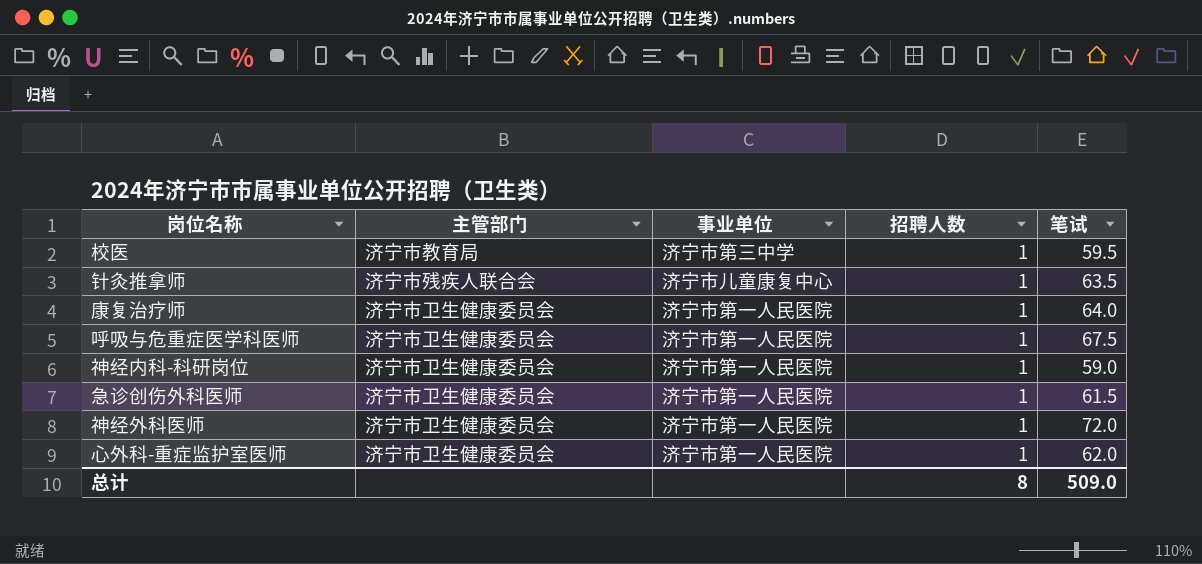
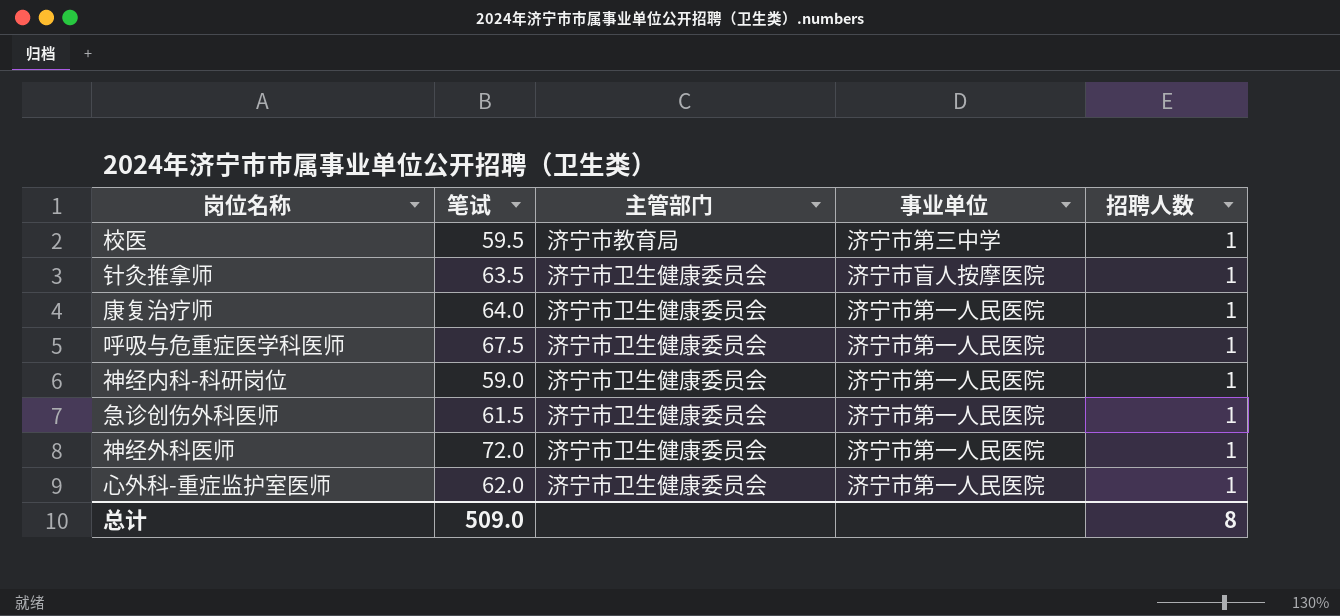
column 笔试 | position: 5 -> 2
针灸推拿师 | 主管部门: 济宁市残疾人联合会 -> 济宁市卫生健康委员会
针灸推拿师 | 事业单位: 济宁市儿童康复中心 -> 济宁市盲人按摩医院

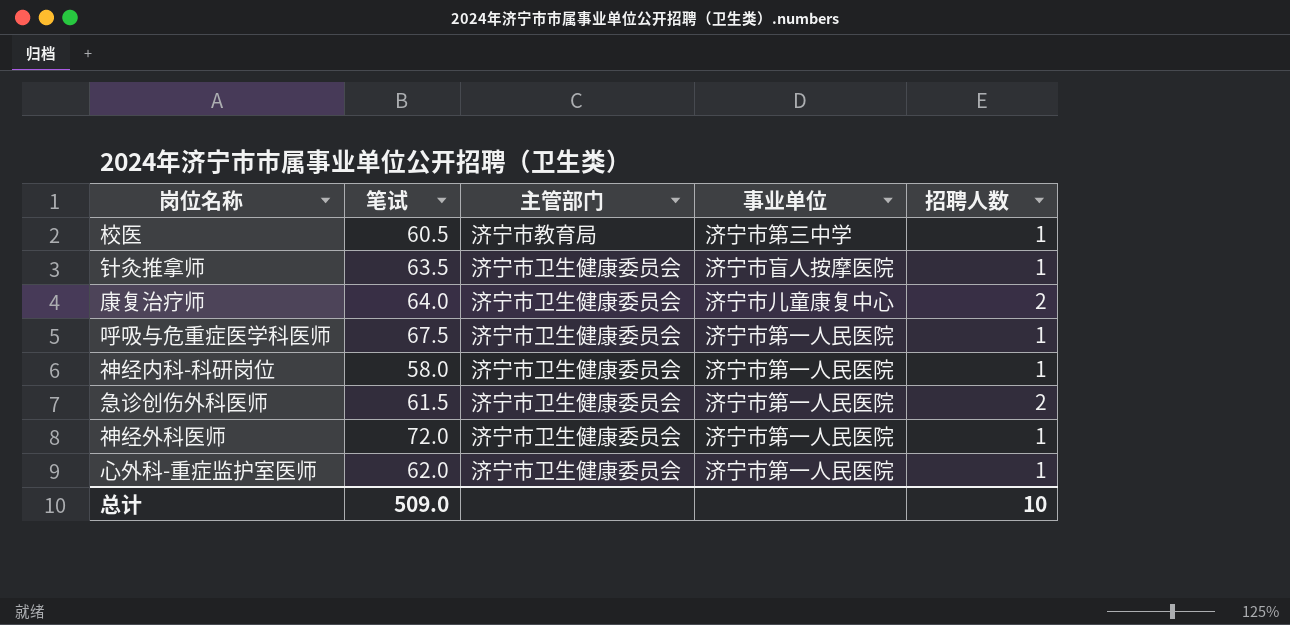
校医 | 笔试: 59.5 -> 60.5
康复治疗师 | 事业单位: 济宁市第一人民医院 -> 济宁市儿童康复中心
康复治疗师 | 招聘人数: 1 -> 2
神经内科-科研岗位 | 笔试: 59.0 -> 58.0
急诊创伤外科医师 | 招聘人数: 1 -> 2
总计 | 招聘人数: 8 -> 10

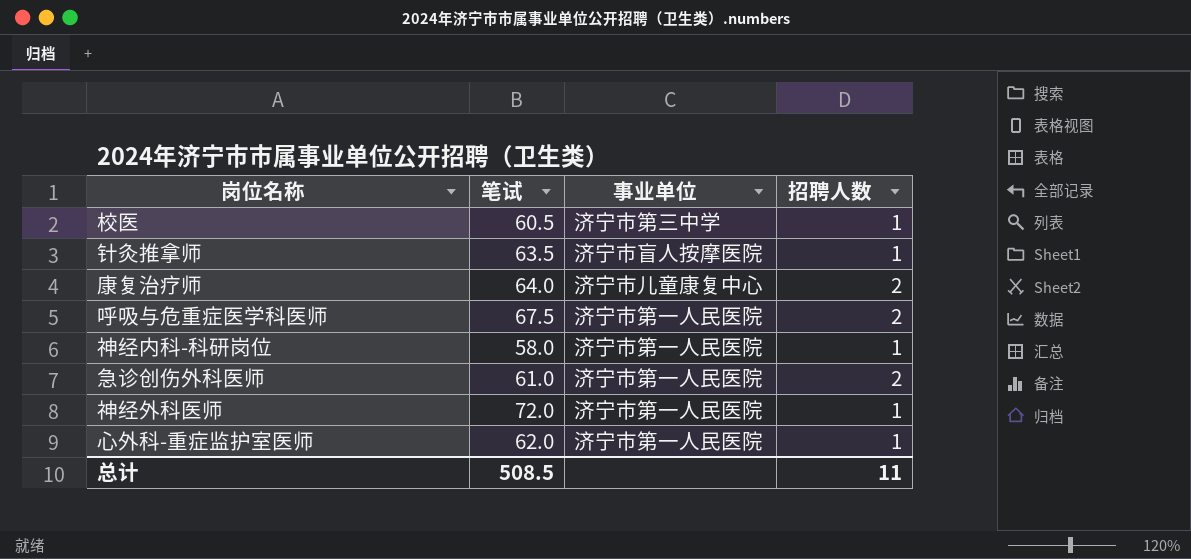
column 主管部门 | position: 3 -> none
呼吸与危重症医学科医师 | 招聘人数: 1 -> 2
急诊创伤外科医师 | 笔试: 61.5 -> 61.0
总计 | 笔试: 509.0 -> 508.5
总计 | 招聘人数: 10 -> 11

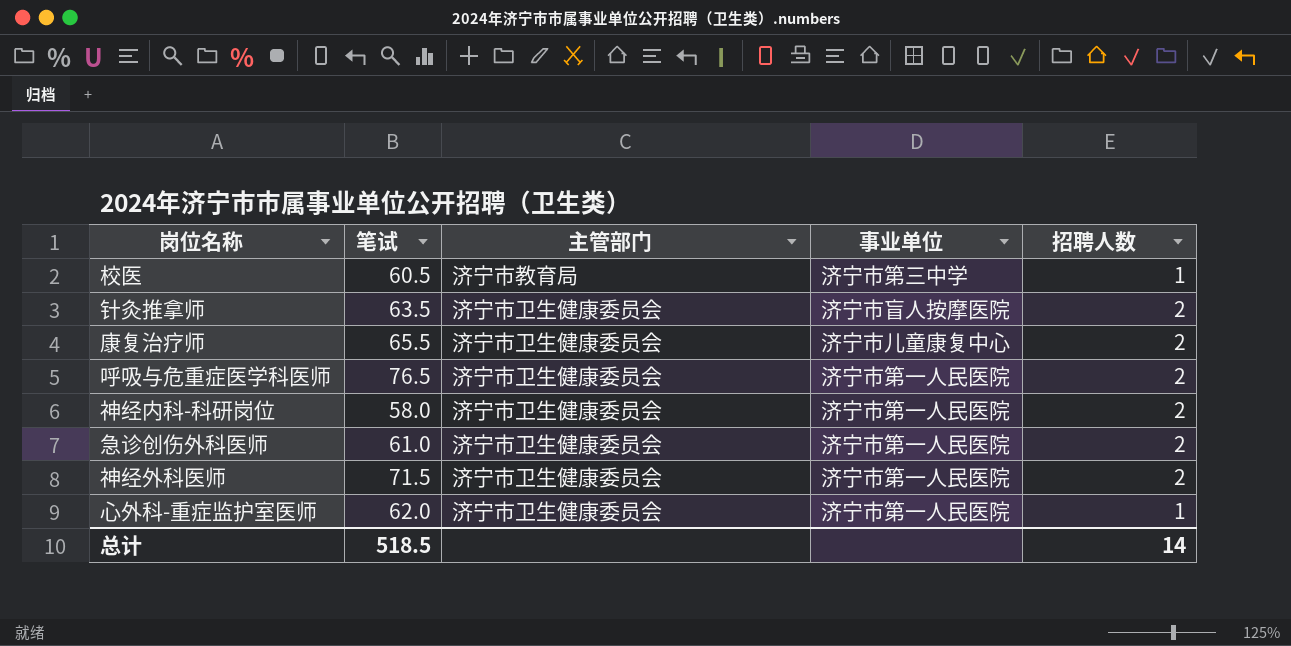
column 主管部门 | position: none -> 3
针灸推拿师 | 招聘人数: 1 -> 2
康复治疗师 | 笔试: 64.0 -> 65.5
呼吸与危重症医学科医师 | 笔试: 67.5 -> 76.5
神经内科-科研岗位 | 招聘人数: 1 -> 2
神经外科医师 | 笔试: 72.0 -> 71.5
神经外科医师 | 招聘人数: 1 -> 2
总计 | 笔试: 508.5 -> 518.5
总计 | 招聘人数: 11 -> 14

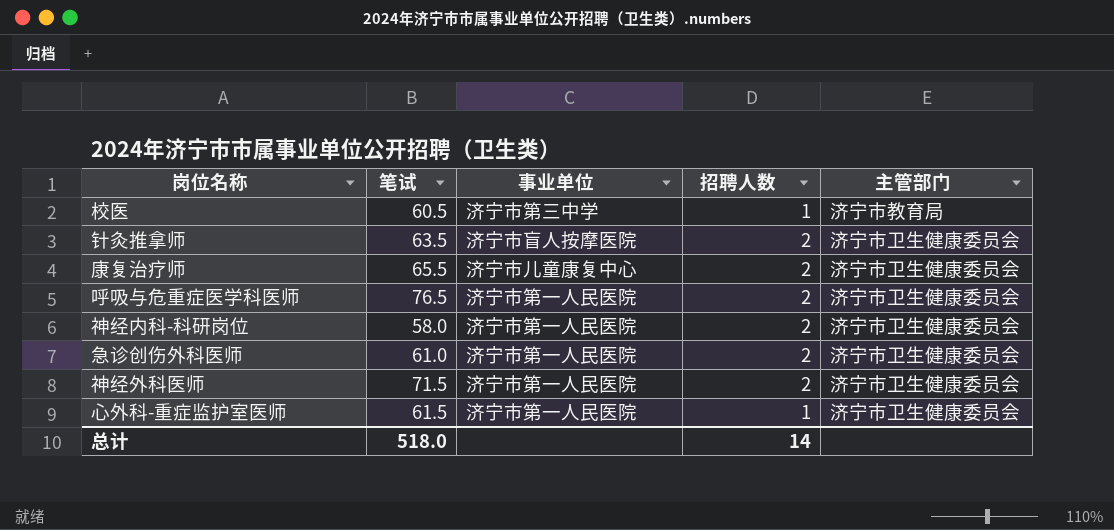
column 主管部门 | position: 3 -> 5
心外科-重症监护室医师 | 笔试: 62.0 -> 61.5
总计 | 笔试: 518.5 -> 518.0

